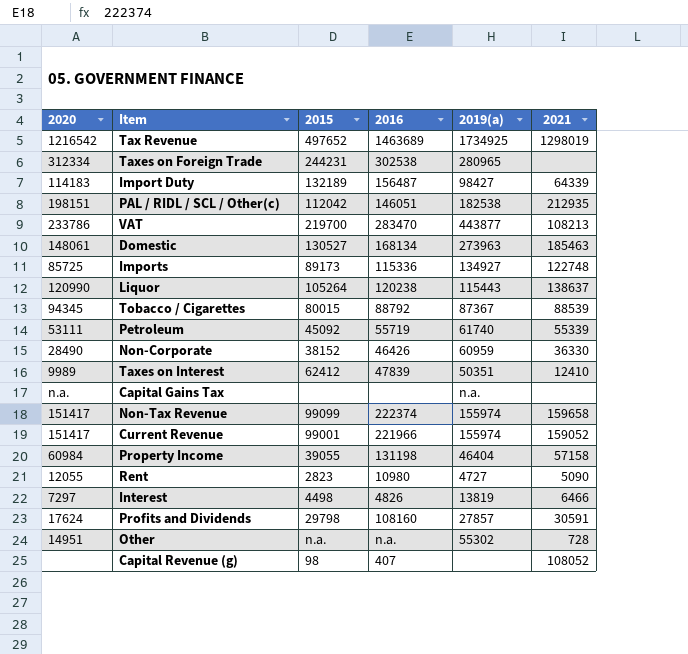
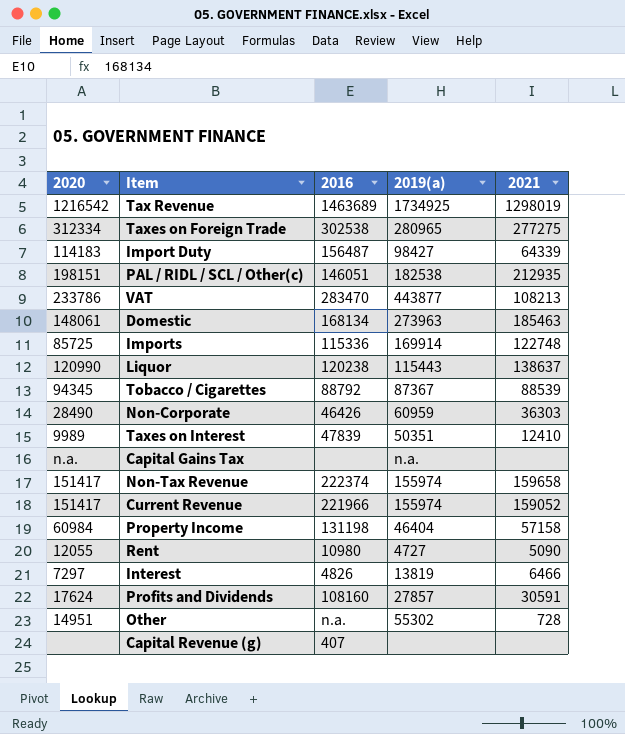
column 2015 | position: 3 -> none
row Petroleum: 53111 | 45092 | 55719 | 61740 | 55339 -> none
Taxes on Foreign Trade | 2021: none -> 277275
Imports | 2019(a): 134927 -> 169914
Non-Corporate | 2021: 36330 -> 36303
Capital Revenue (g) | 2021: 108052 -> none

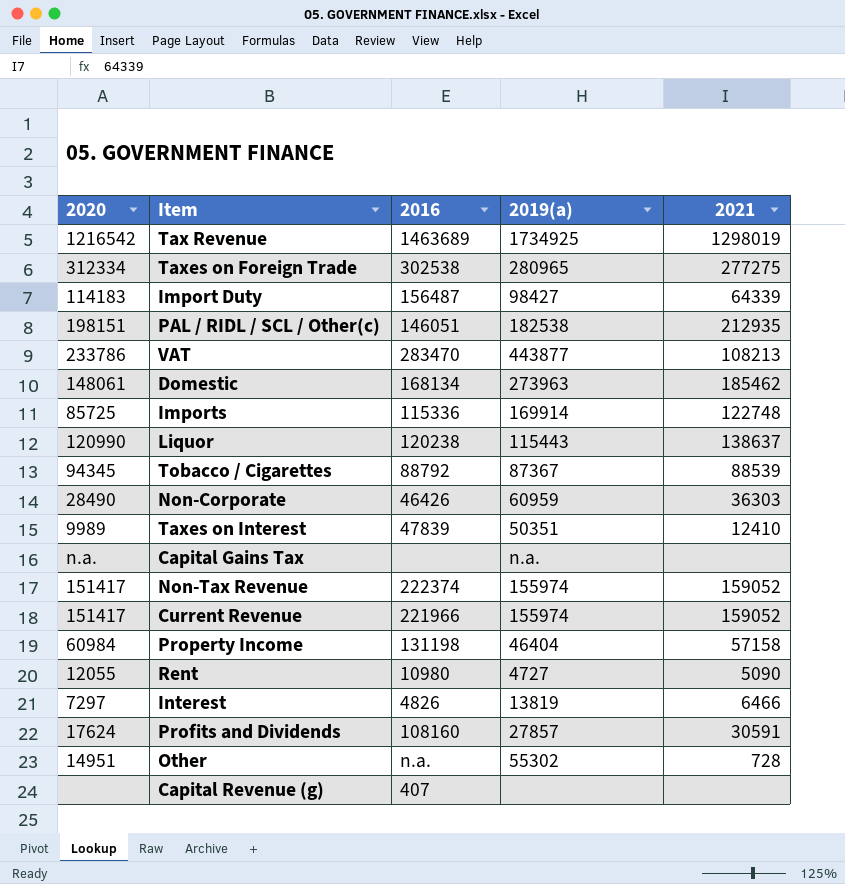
Domestic | 2021: 185463 -> 185462
Non-Tax Revenue | 2021: 159658 -> 159052

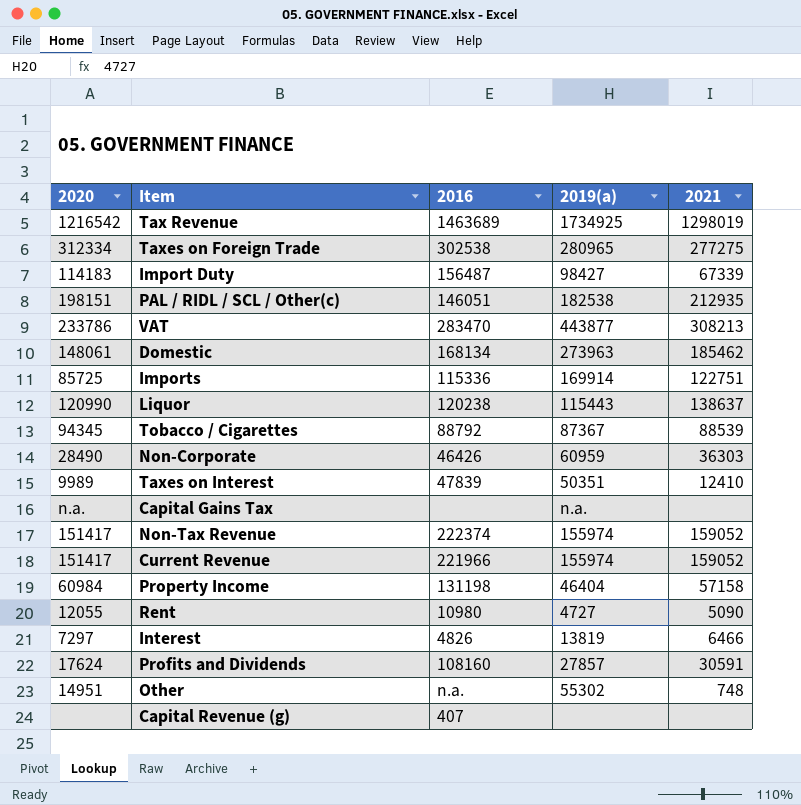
Import Duty | 2021: 64339 -> 67339
VAT | 2021: 108213 -> 308213
Imports | 2021: 122748 -> 122751
Other | 2021: 728 -> 748

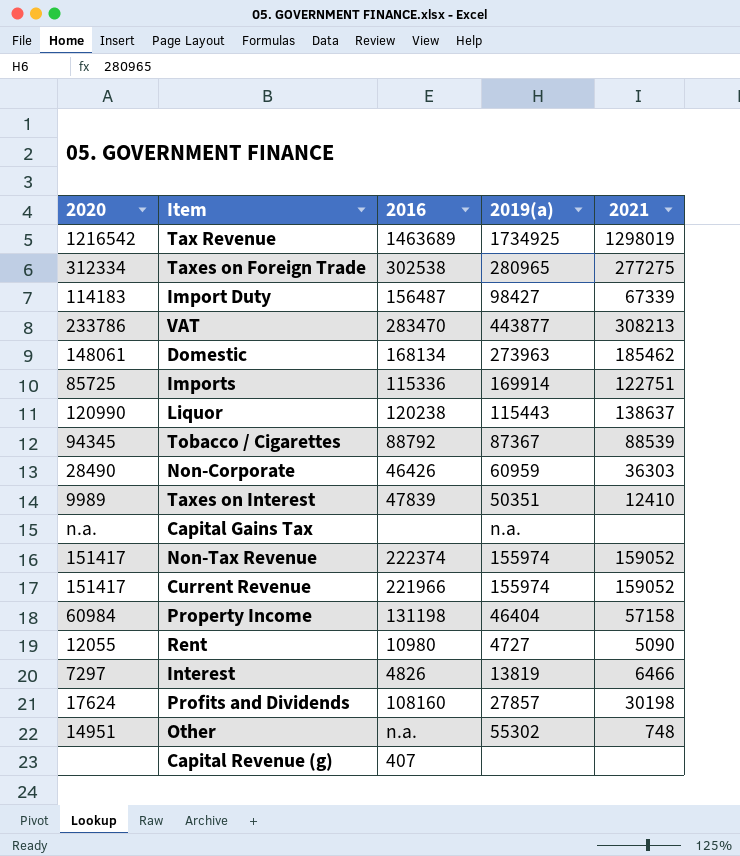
row PAL / RIDL / SCL / Other(c): 198151 | 146051 | 182538 | 212935 -> none
Profits and Dividends | 2021: 30591 -> 30198

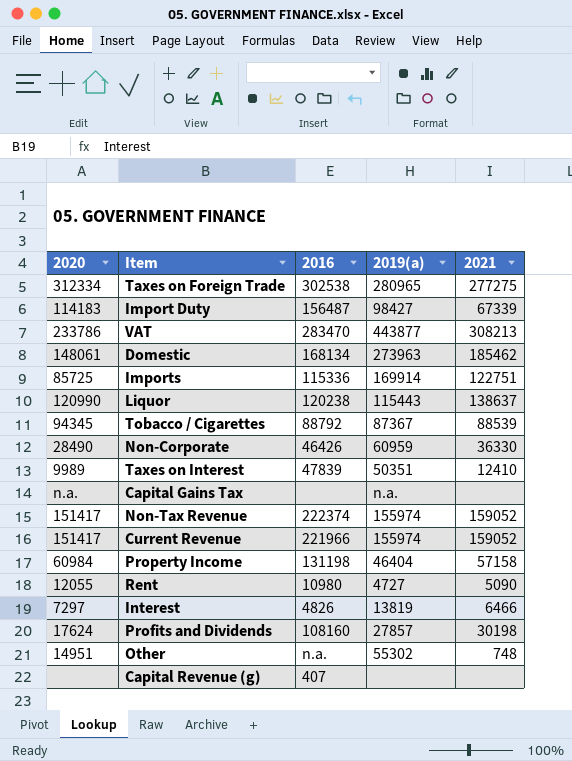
row Tax Revenue: 1216542 | 1463689 | 1734925 | 1298019 -> none
Non-Corporate | 2021: 36303 -> 36330

